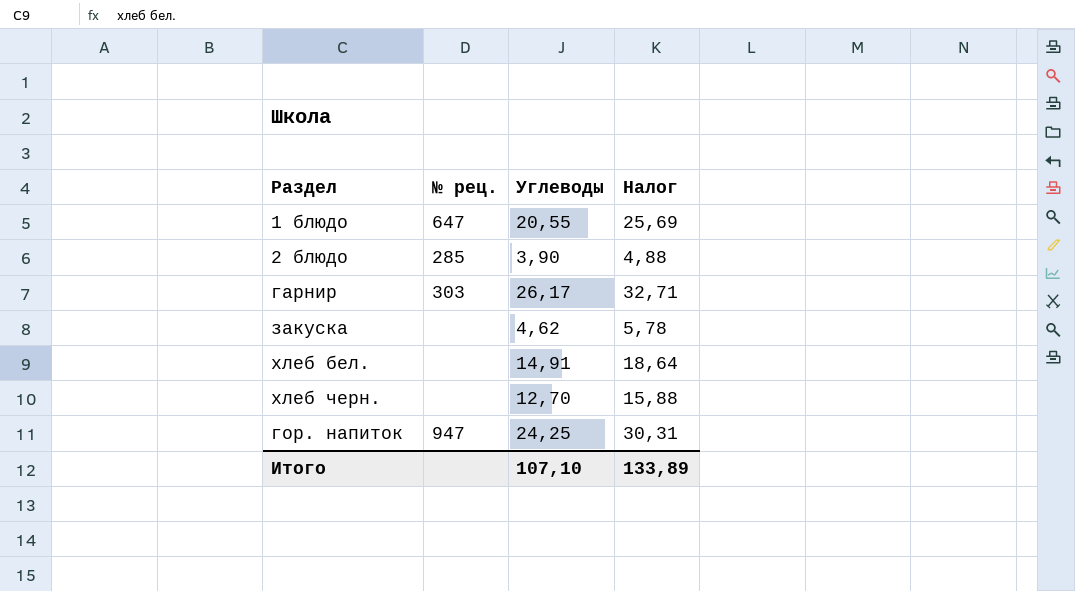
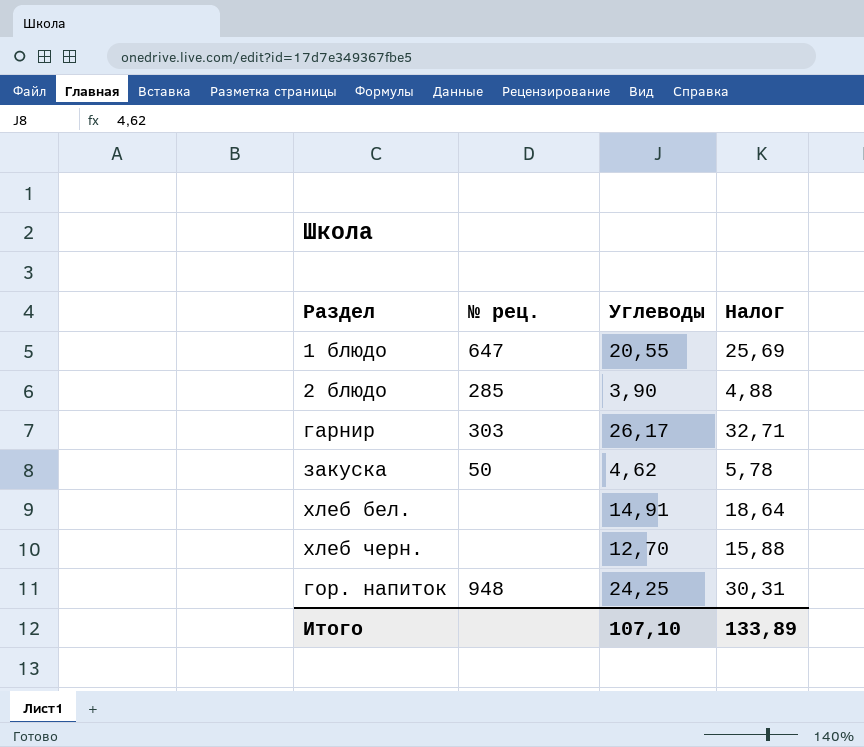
закуска | № рец.: none -> 50
гор. напиток | № рец.: 947 -> 948

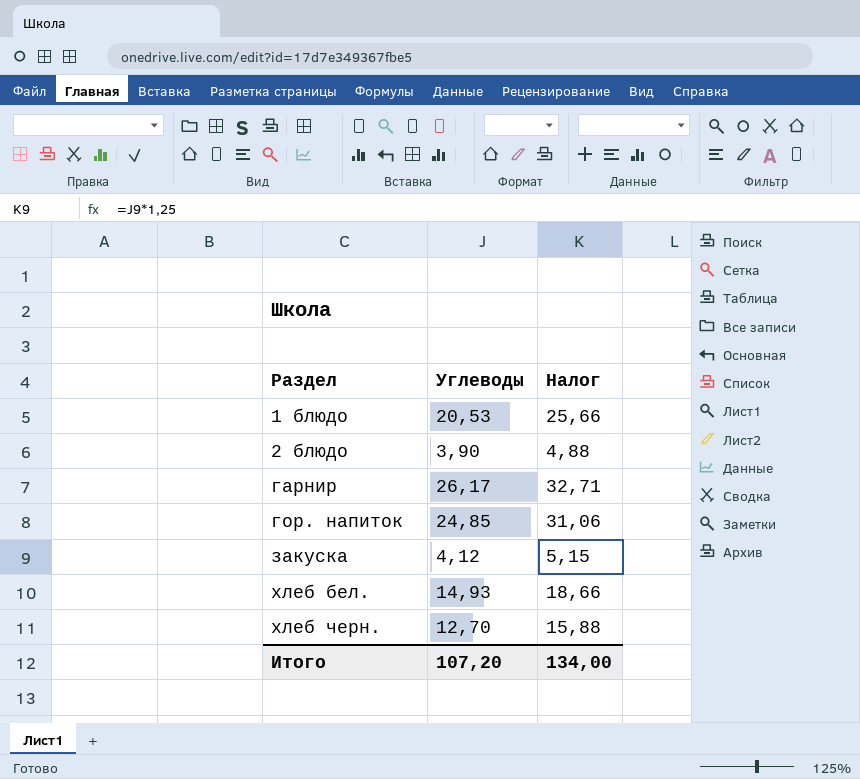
row order: none -> Раздел ascending
column № рец. | position: 2 -> none
1 блюдо | Углеводы: 20,55 -> 20,53
1 блюдо | Налог: 25,69 -> 25,66
гор. напиток | Углеводы: 24,25 -> 24,85
гор. напиток | Налог: 30,31 -> 31,06
закуска | Углеводы: 4,62 -> 4,12
закуска | Налог: 5,78 -> 5,15
хлеб бел. | Углеводы: 14,91 -> 14,93
хлеб бел. | Налог: 18,64 -> 18,66
Итого | Углеводы: 107,10 -> 107,20
Итого | Налог: 133,89 -> 134,00

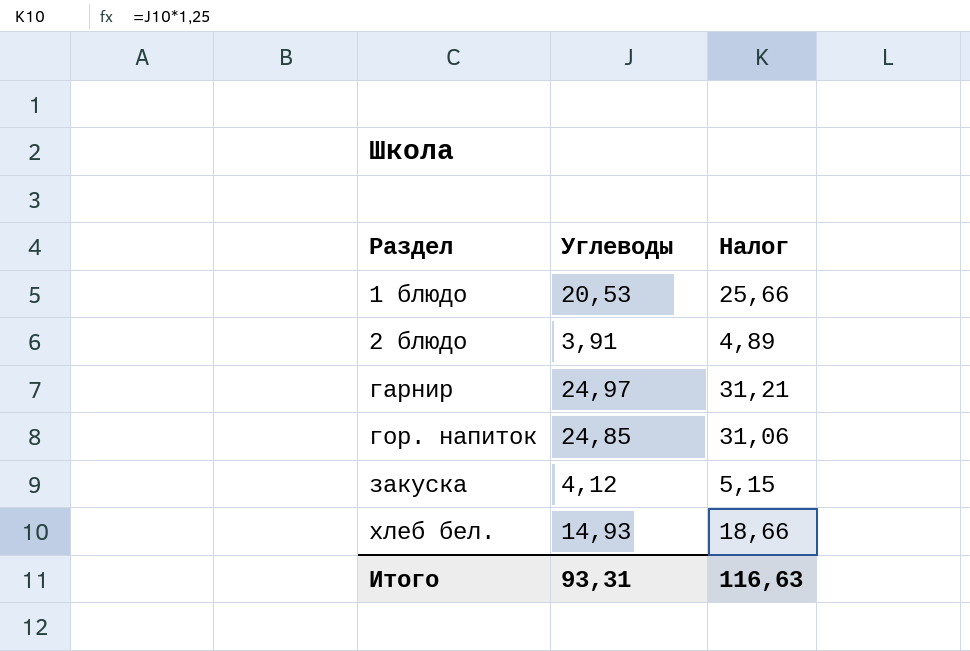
row хлеб черн.: 12,70 | 15,88 -> none
2 блюдо | Углеводы: 3,90 -> 3,91
2 блюдо | Налог: 4,88 -> 4,89
гарнир | Углеводы: 26,17 -> 24,97
гарнир | Налог: 32,71 -> 31,21
Итого | Углеводы: 107,20 -> 93,31
Итого | Налог: 134,00 -> 116,63

